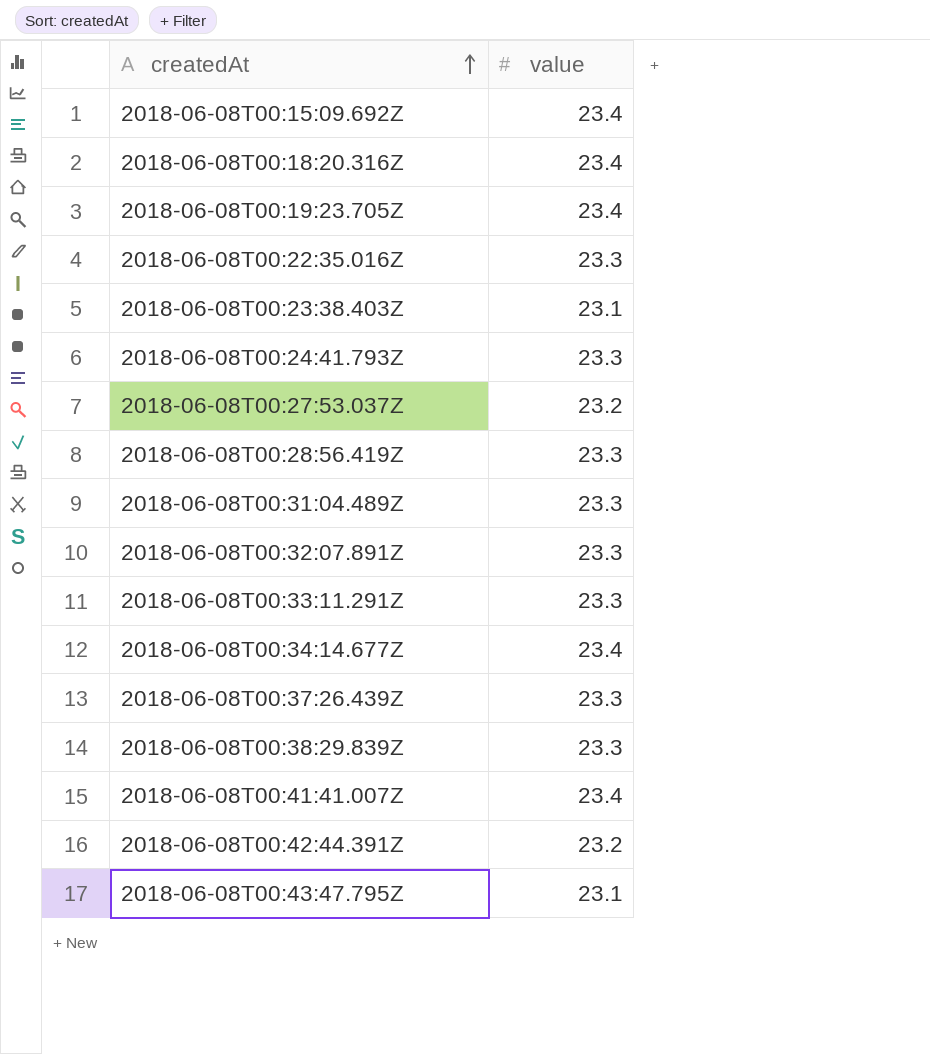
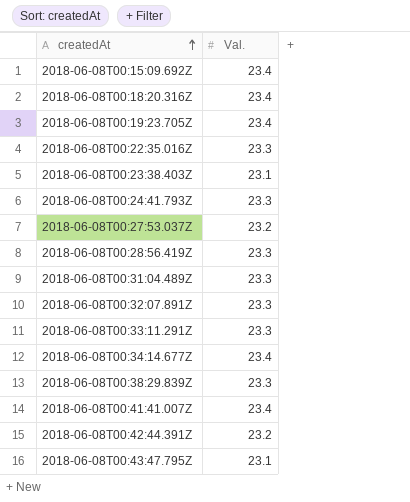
column name: value -> Val.
row 2018-06-08T00:37:26.439Z: 23.3 -> none

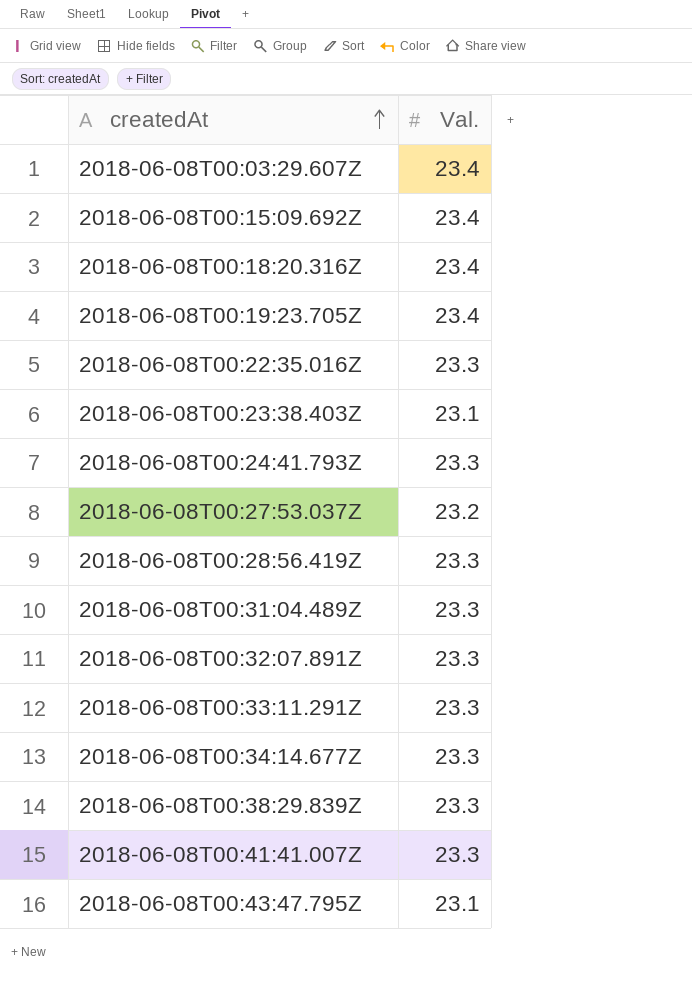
row 2018-06-08T00:42:44.391Z: 23.2 -> none
row 2018-06-08T00:03:29.607Z: none -> 23.4
2018-06-08T00:34:14.677Z | Val.: 23.4 -> 23.3
2018-06-08T00:41:41.007Z | Val.: 23.4 -> 23.3

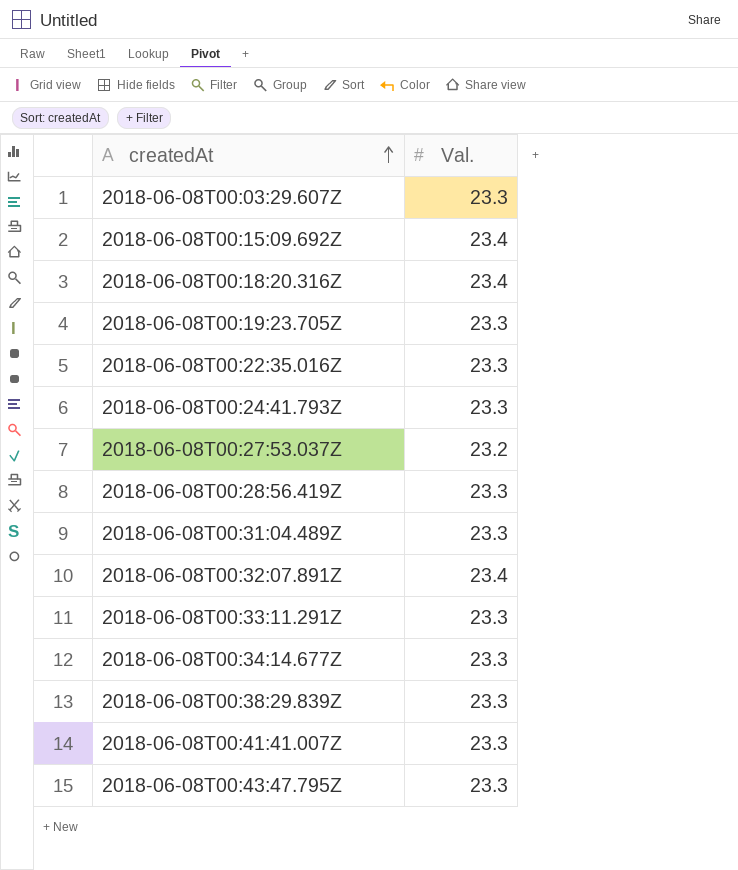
row 2018-06-08T00:23:38.403Z: 23.1 -> none
2018-06-08T00:03:29.607Z | Val.: 23.4 -> 23.3
2018-06-08T00:19:23.705Z | Val.: 23.4 -> 23.3
2018-06-08T00:32:07.891Z | Val.: 23.3 -> 23.4
2018-06-08T00:43:47.795Z | Val.: 23.1 -> 23.3

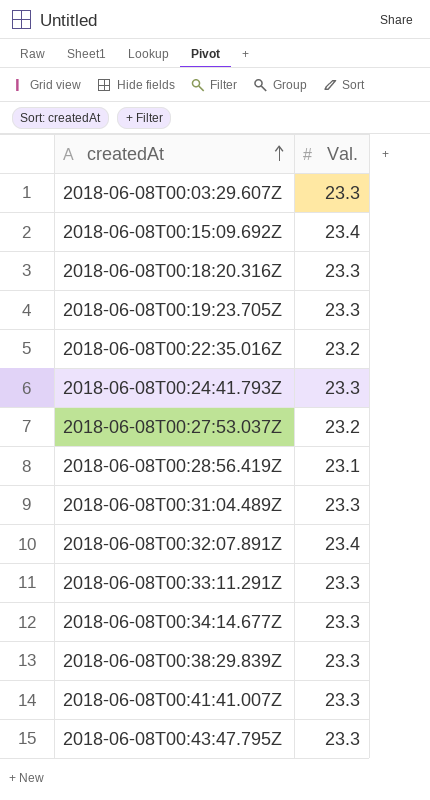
2018-06-08T00:18:20.316Z | Val.: 23.4 -> 23.3
2018-06-08T00:22:35.016Z | Val.: 23.3 -> 23.2
2018-06-08T00:28:56.419Z | Val.: 23.3 -> 23.1

